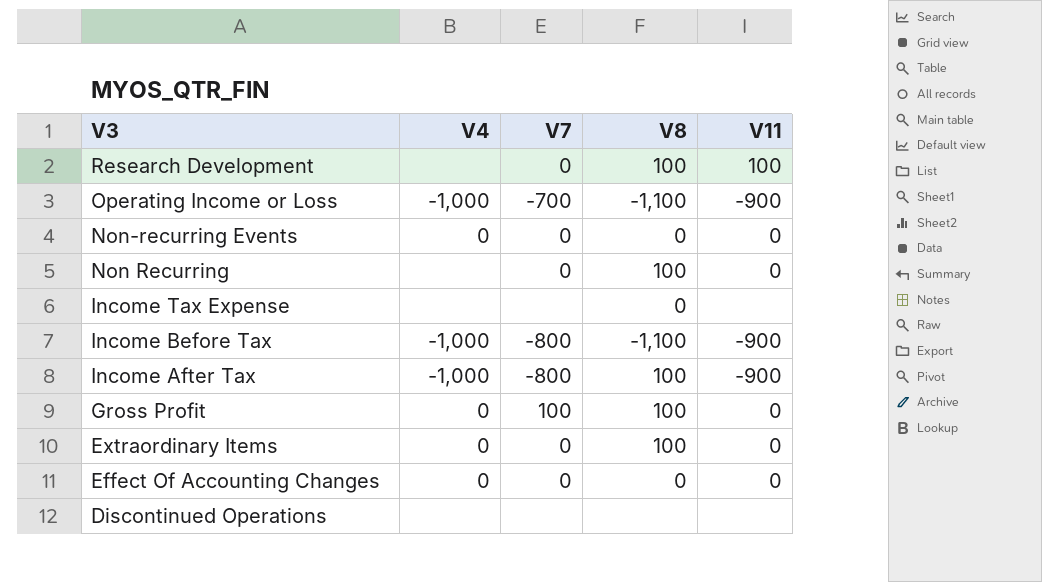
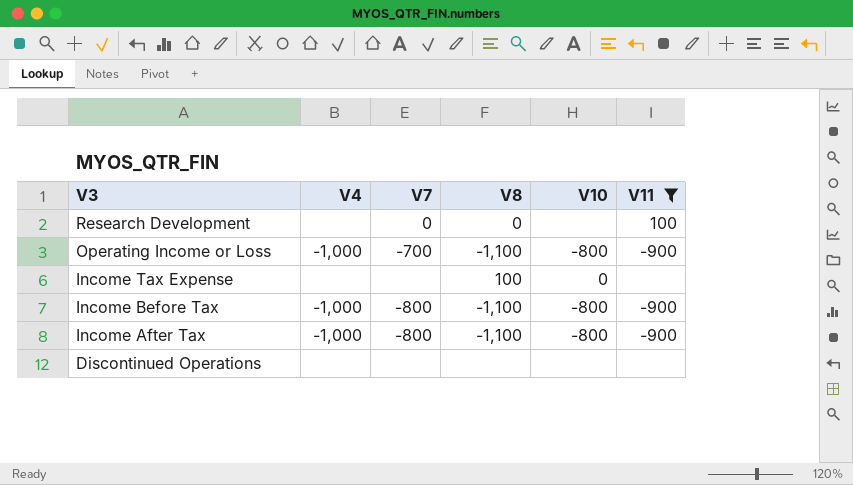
filter: none -> V11 != 0
column V10 | position: none -> 5
Research Development | V8: 100 -> 0
Income Tax Expense | V8: 0 -> 100
Income After Tax | V8: 100 -> -1,100

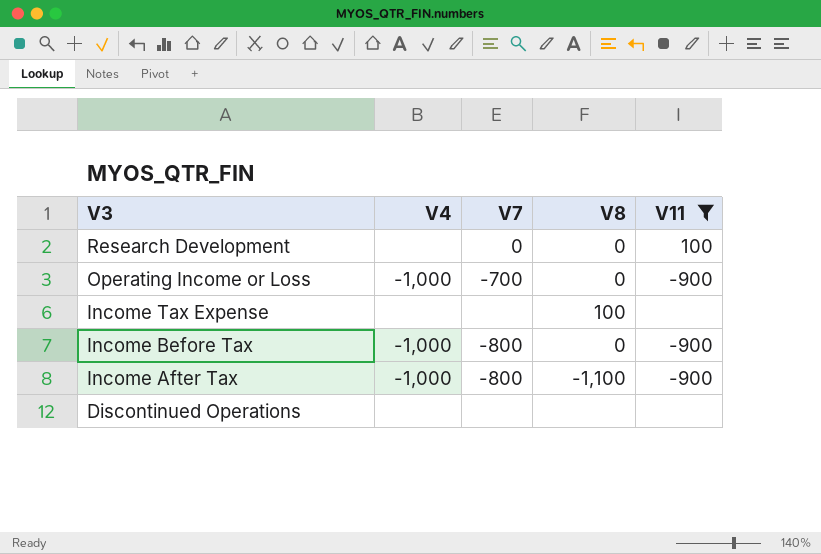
column V10 | position: 5 -> none
Operating Income or Loss | V8: -1,100 -> 0
Income Before Tax | V8: -1,100 -> 0

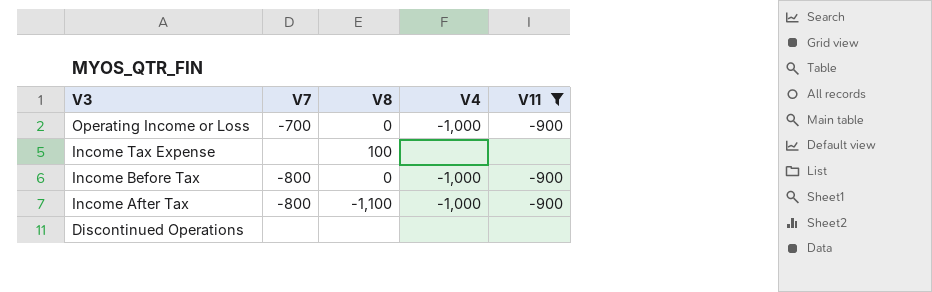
column V4 | position: 2 -> 4
row Research Development: none | 0 | 0 | 100 -> none

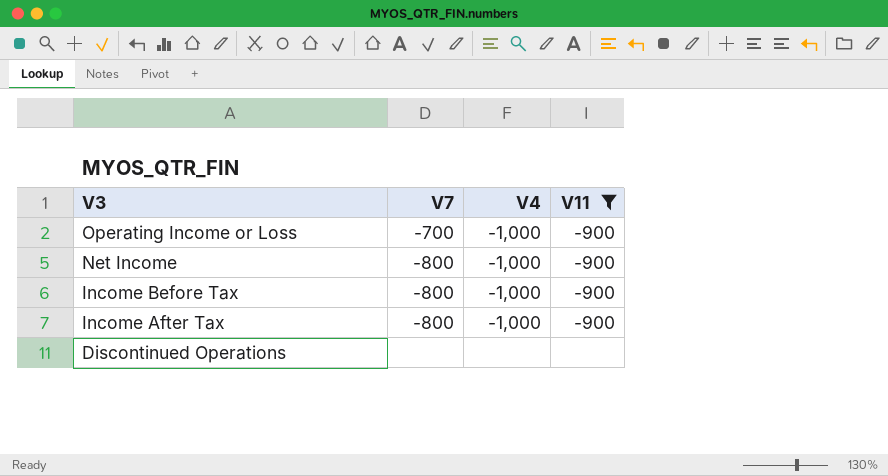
column V8 | position: 3 -> none
row Income Tax Expense: none | 100 | none | none -> none
row Net Income: none -> -800 | -1,000 | -900

